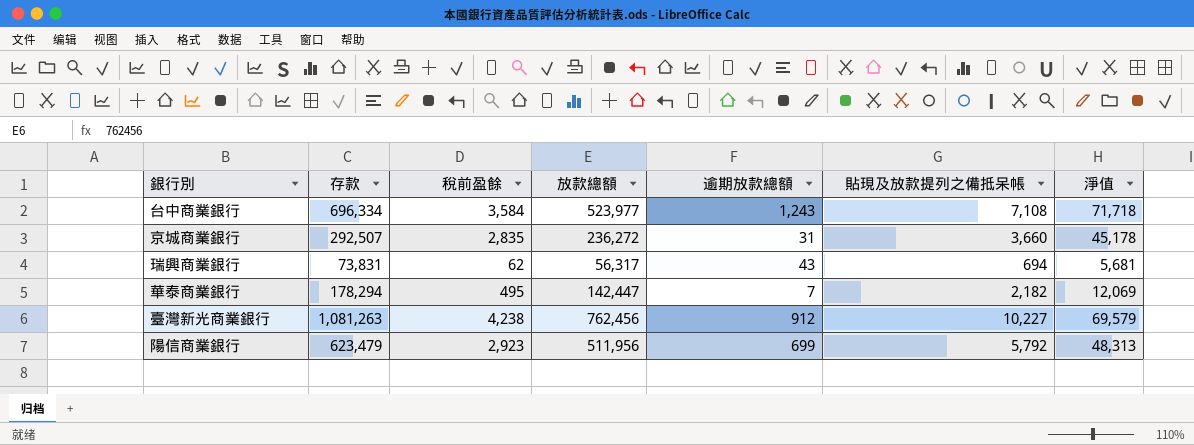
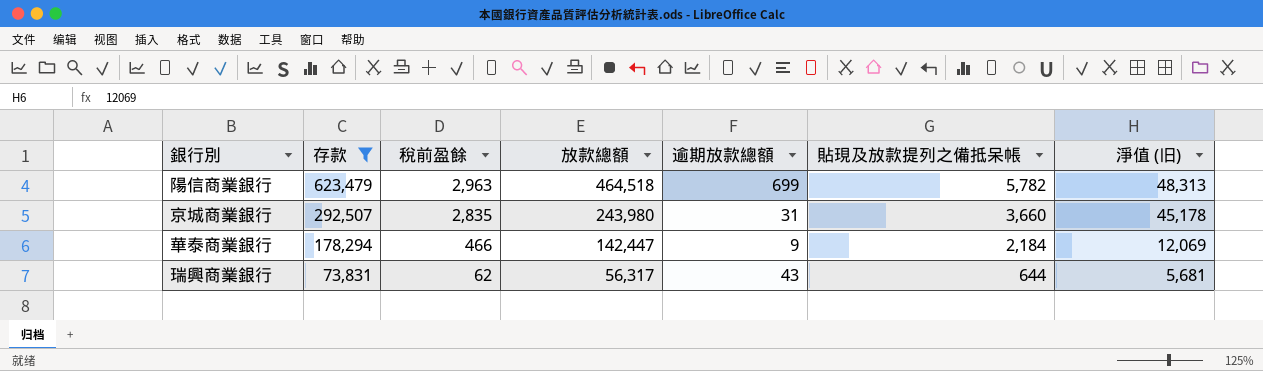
filter: none -> 存款 <= 623,479
row order: none -> 存款 descending
column name: 淨值 -> 淨值 (旧)
陽信商業銀行 | 稅前盈餘: 2,923 -> 2,963
陽信商業銀行 | 放款總額: 511,956 -> 464,518
陽信商業銀行 | 貼現及放款提列之備抵呆帳: 5,792 -> 5,782
京城商業銀行 | 放款總額: 236,272 -> 243,980
華泰商業銀行 | 稅前盈餘: 495 -> 466
華泰商業銀行 | 逾期放款總額: 7 -> 9
華泰商業銀行 | 貼現及放款提列之備抵呆帳: 2,182 -> 2,184
瑞興商業銀行 | 貼現及放款提列之備抵呆帳: 694 -> 644

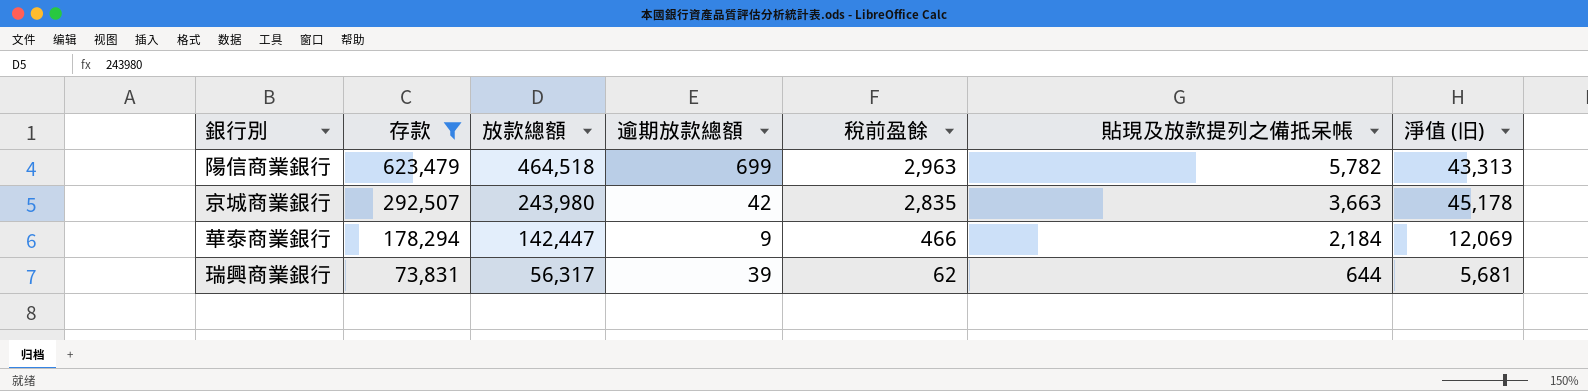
column 稅前盈餘 | position: 3 -> 5
陽信商業銀行 | 淨值 (旧): 48,313 -> 43,313
京城商業銀行 | 逾期放款總額: 31 -> 42
京城商業銀行 | 貼現及放款提列之備抵呆帳: 3,660 -> 3,663
瑞興商業銀行 | 逾期放款總額: 43 -> 39

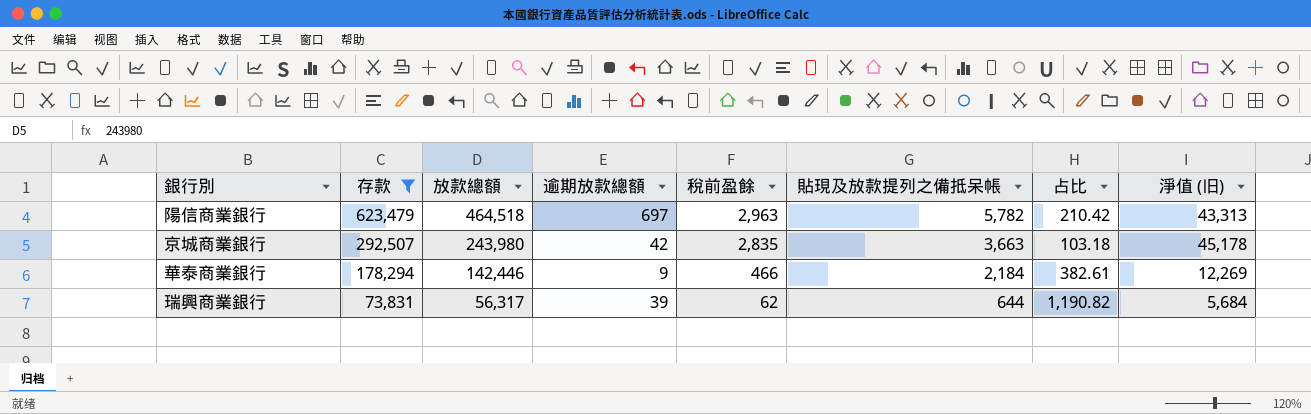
column 占比 | formula: none -> [存款] / [稅前盈餘]
陽信商業銀行 | 逾期放款總額: 699 -> 697
華泰商業銀行 | 放款總額: 142,447 -> 142,446
華泰商業銀行 | 淨值 (旧): 12,069 -> 12,269
瑞興商業銀行 | 淨值 (旧): 5,681 -> 5,684

